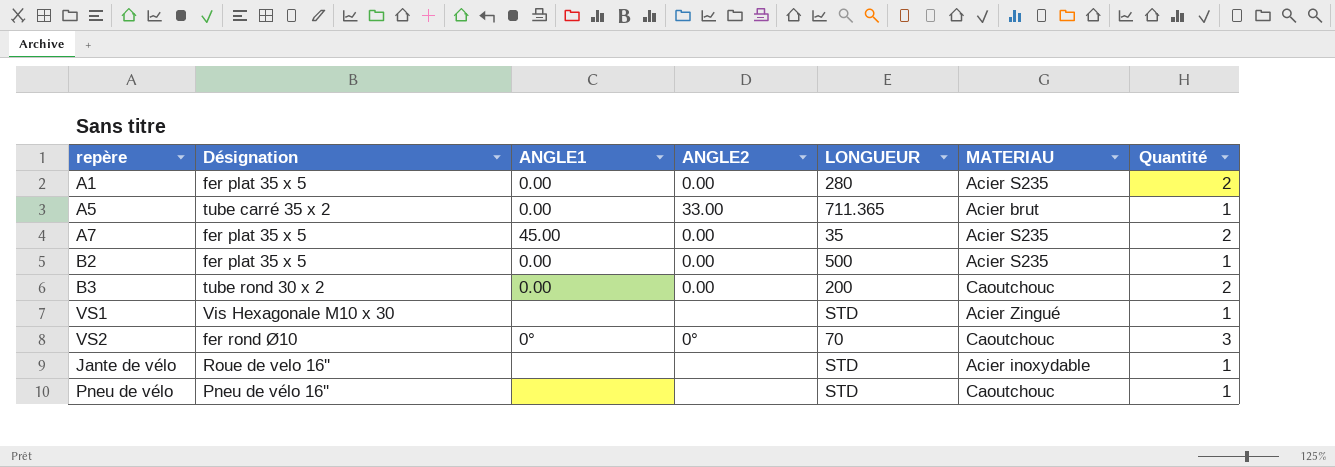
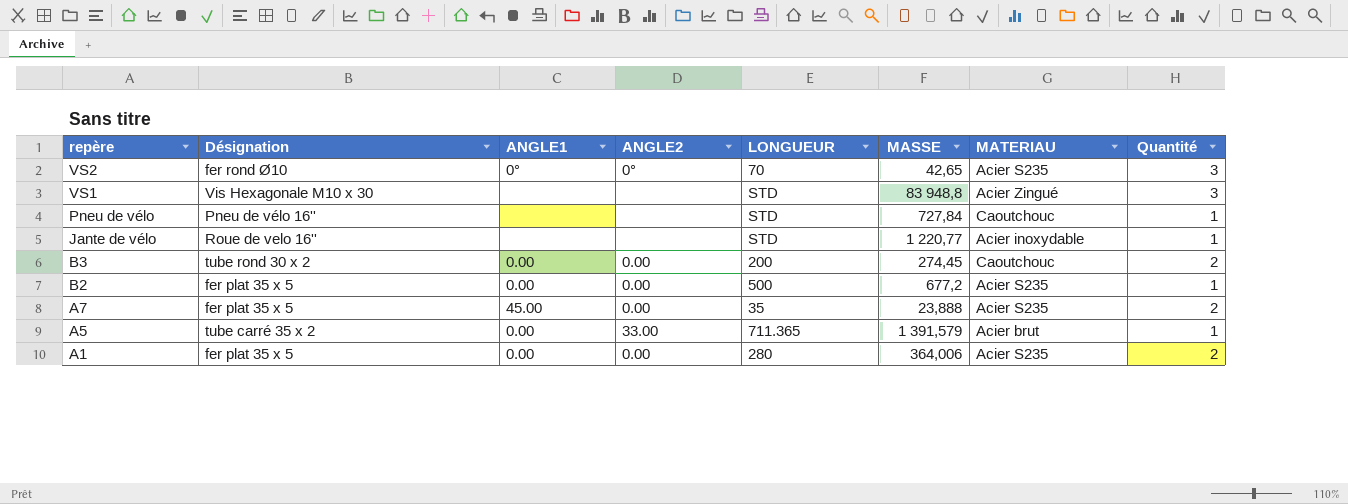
row order: none -> repère descending
column MASSE | position: none -> 6
VS2 | MATERIAU: Caoutchouc -> Acier S235
VS1 | Quantité: 1 -> 3

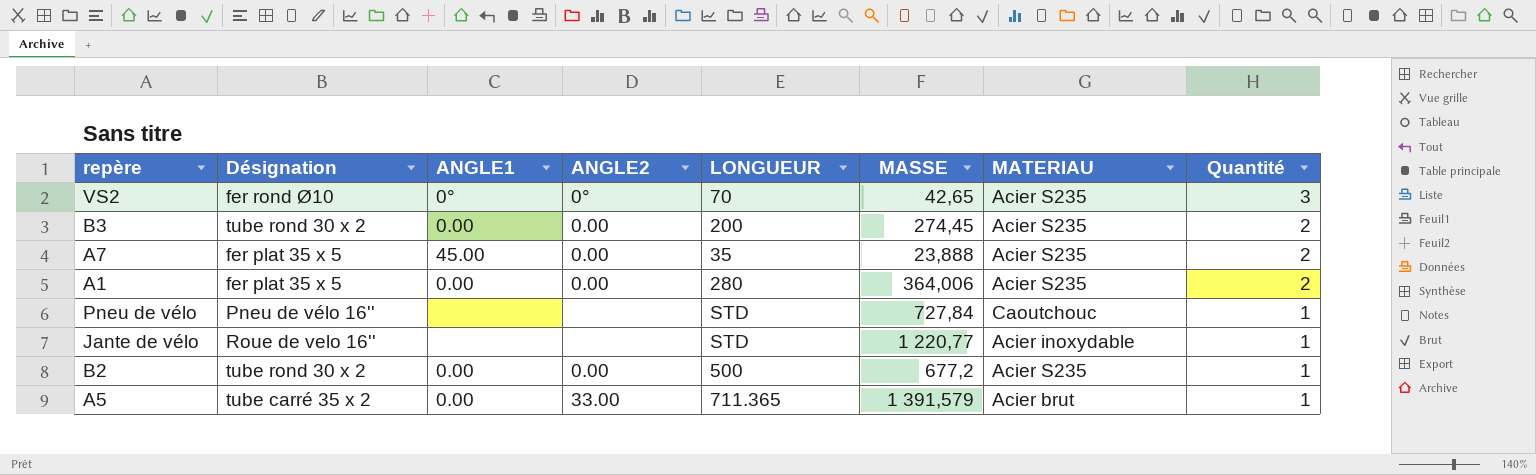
row order: repère descending -> Quantité descending
row VS1: Vis Hexagonale M10 x 30 | none | none | STD | 83 948,8 | Acier Zingué | 3 -> none
B3 | MATERIAU: Caoutchouc -> Acier S235
B2 | Désignation: fer plat 35 x 5 -> tube rond 30 x 2

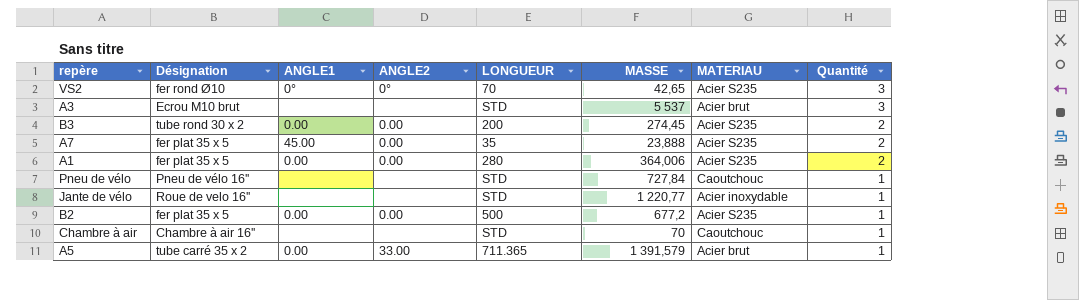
row A3: none -> Ecrou M10 brut | none | none | STD | 5 537 | Acier brut | 3
B2 | Désignation: tube rond 30 x 2 -> fer plat 35 x 5
row Chambre à air: none -> Chambre à air 16'' | none | none | STD | 70 | Caoutchouc | 1

